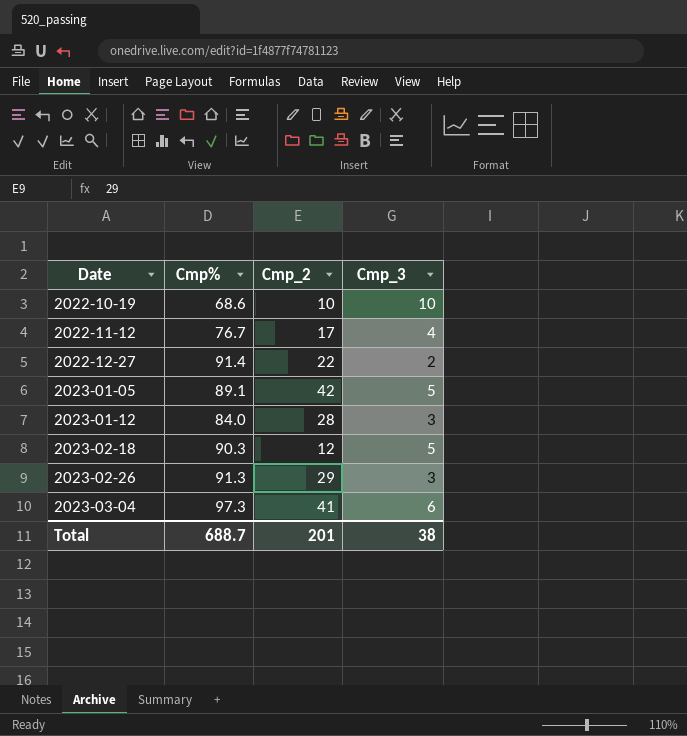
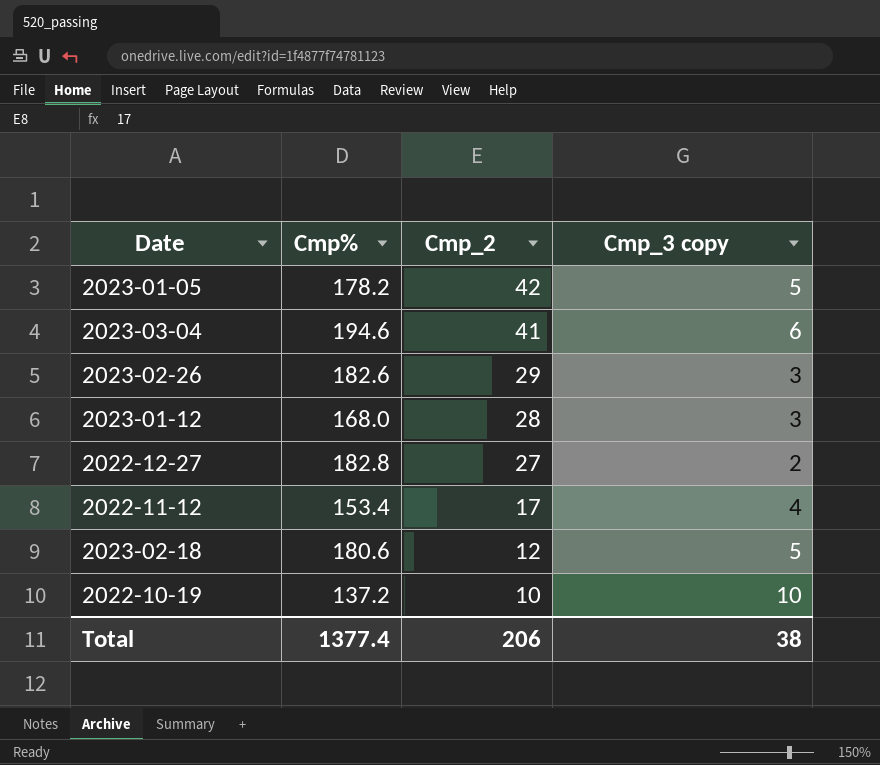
row order: Date ascending -> Cmp_2 descending
column name: Cmp_3 -> Cmp_3 copy
2023-01-05 | Cmp%: 89.1 -> 178.2
2023-03-04 | Cmp%: 97.3 -> 194.6
2023-02-26 | Cmp%: 91.3 -> 182.6
2023-01-12 | Cmp%: 84.0 -> 168.0
2022-12-27 | Cmp%: 91.4 -> 182.8
2022-12-27 | Cmp_2: 22 -> 27
2022-11-12 | Cmp%: 76.7 -> 153.4
2023-02-18 | Cmp%: 90.3 -> 180.6
2022-10-19 | Cmp%: 68.6 -> 137.2
Total | Cmp%: 688.7 -> 1377.4
Total | Cmp_2: 201 -> 206

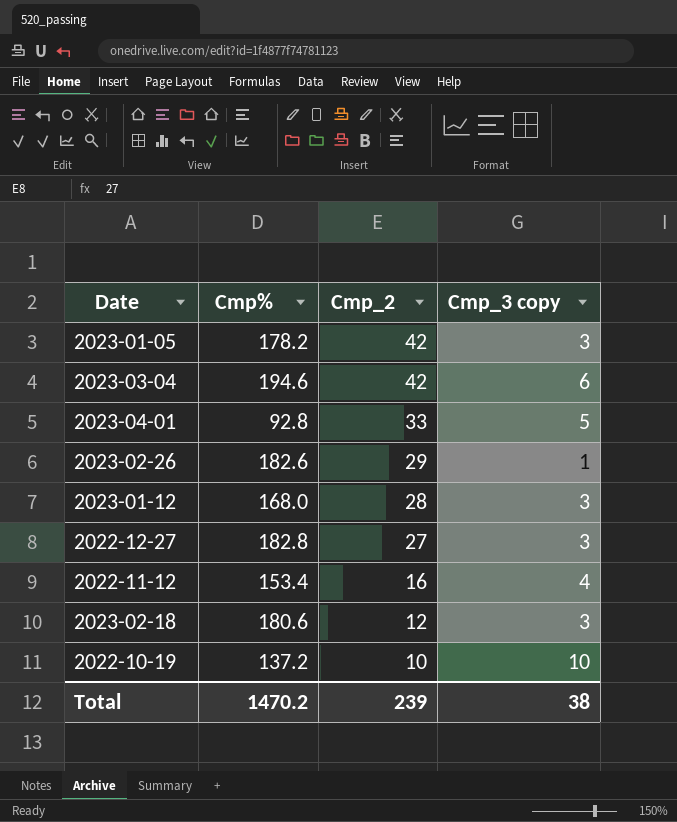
2023-01-05 | Cmp_3 copy: 5 -> 3
2023-03-04 | Cmp_2: 41 -> 42
row 2023-04-01: none -> 92.8 | 33 | 5
2023-02-26 | Cmp_3 copy: 3 -> 1
2022-12-27 | Cmp_3 copy: 2 -> 3
2022-11-12 | Cmp_2: 17 -> 16
2023-02-18 | Cmp_3 copy: 5 -> 3
Total | Cmp%: 1377.4 -> 1470.2
Total | Cmp_2: 206 -> 239

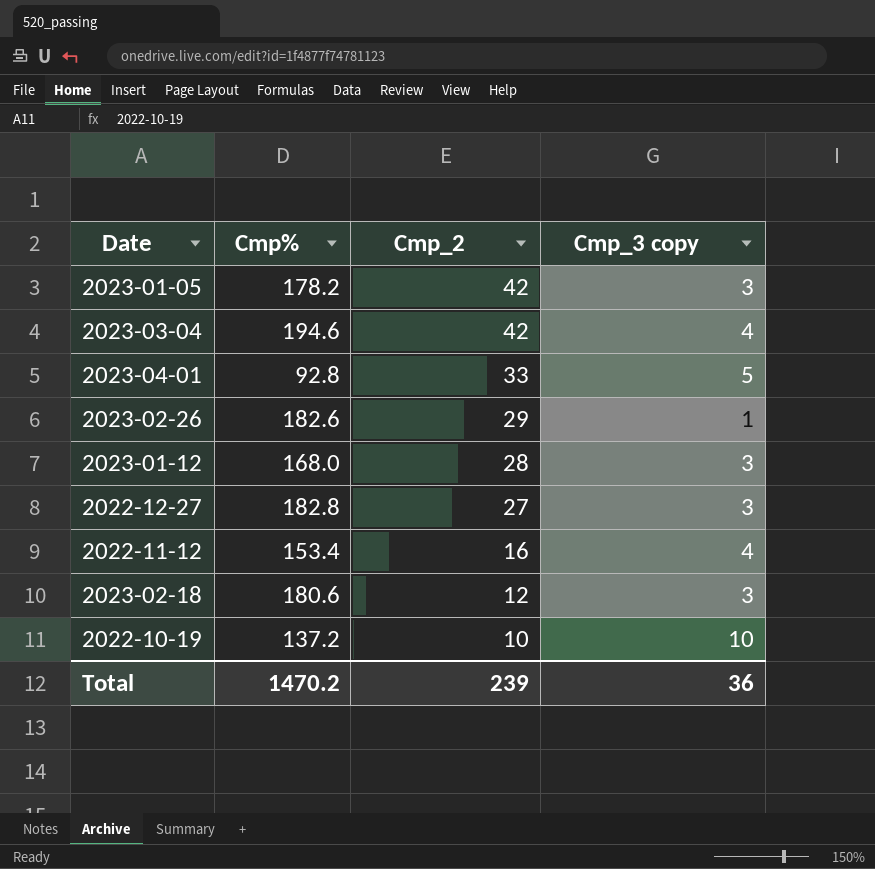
2023-03-04 | Cmp_3 copy: 6 -> 4
Total | Cmp_3 copy: 38 -> 36

